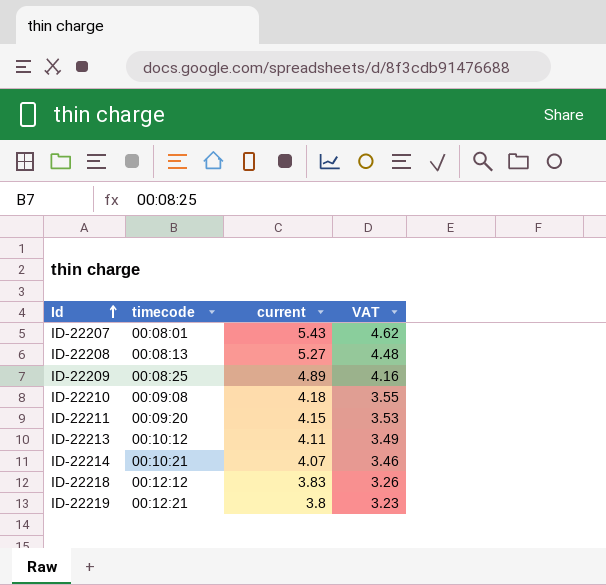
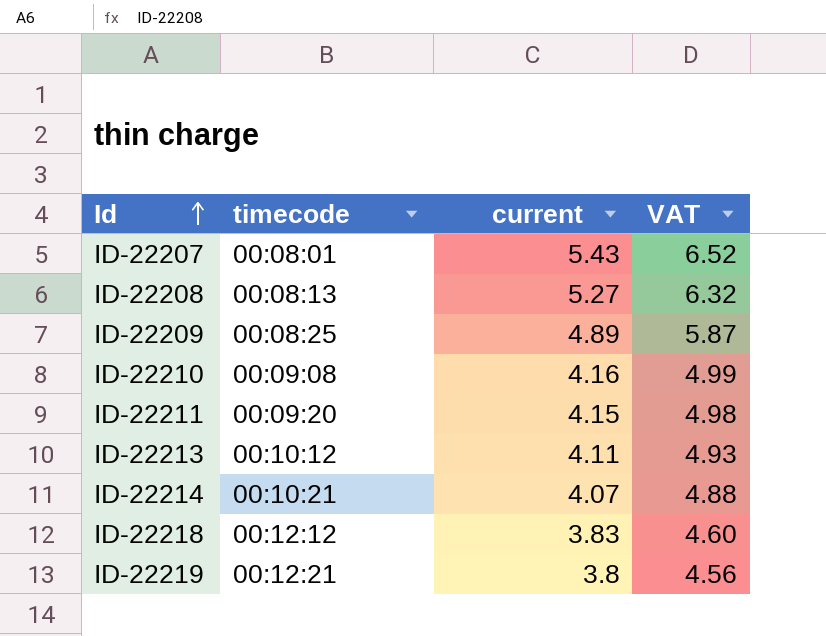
column VAT | formula: [current] * 0.85 -> [current] * 1.2
ID-22210 | current: 4.18 -> 4.16

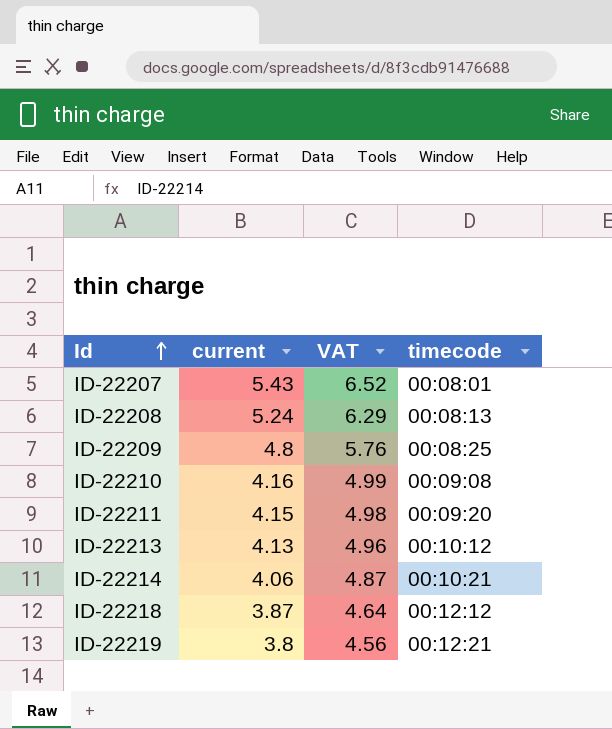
column timecode | position: 2 -> 4
ID-22208 | current: 5.27 -> 5.24
ID-22208 | VAT: 6.32 -> 6.29
ID-22209 | current: 4.89 -> 4.8
ID-22209 | VAT: 5.87 -> 5.76
ID-22213 | current: 4.11 -> 4.13
ID-22213 | VAT: 4.93 -> 4.96
ID-22214 | current: 4.07 -> 4.06
ID-22214 | VAT: 4.88 -> 4.87
ID-22218 | current: 3.83 -> 3.87
ID-22218 | VAT: 4.60 -> 4.64

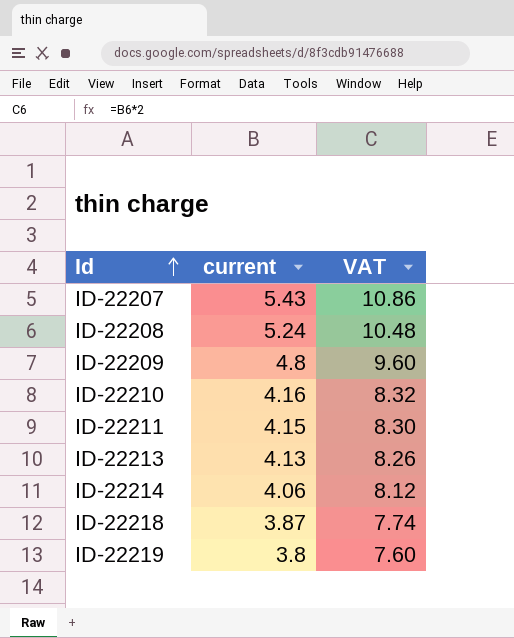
column timecode | position: 4 -> none
column VAT | formula: [current] * 1.2 -> [current] * 2

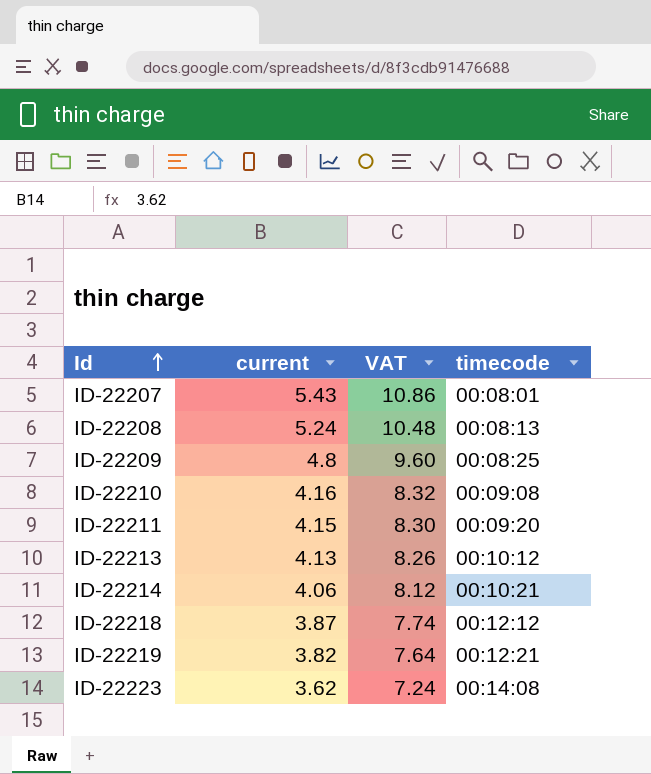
column timecode | position: none -> 4
ID-22219 | current: 3.8 -> 3.82
ID-22219 | VAT: 7.60 -> 7.64
row ID-22223: none -> 3.62 | 7.24 | 00:14:08

